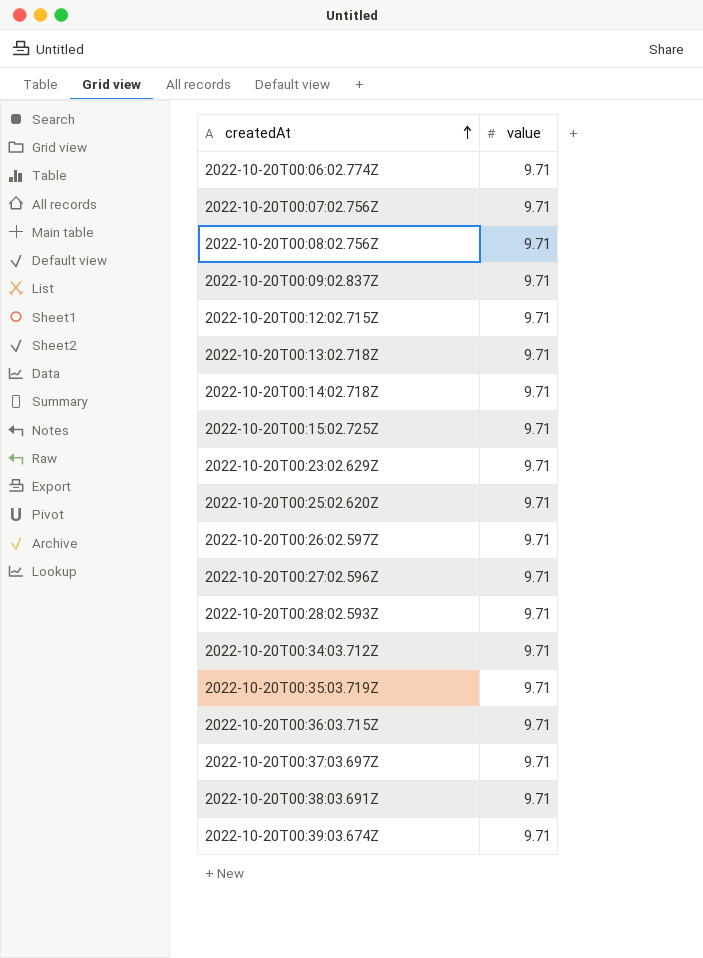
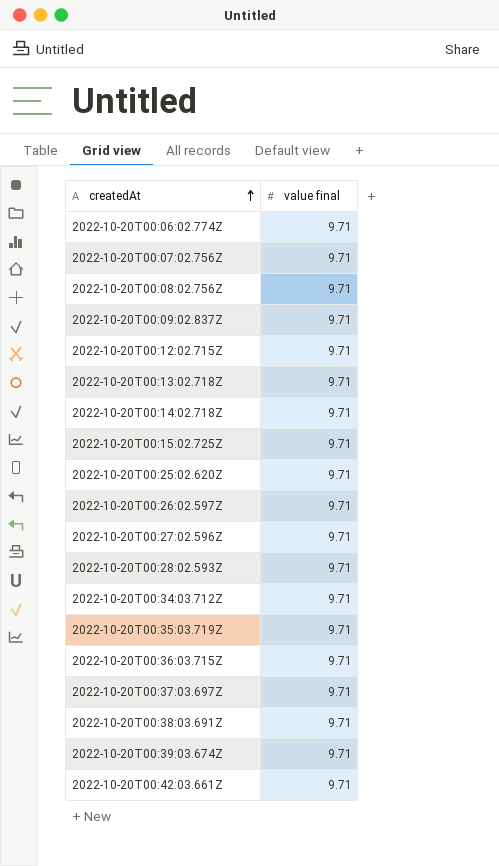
column name: value -> value final
row 2022-10-20T00:23:02.629Z: 9.71 -> none
row 2022-10-20T00:42:03.661Z: none -> 9.71

